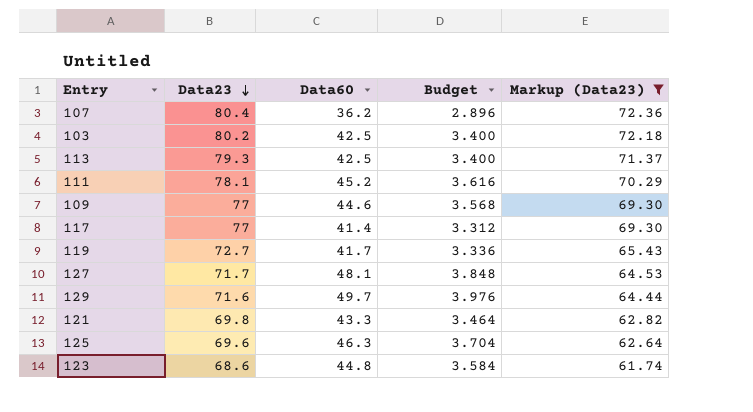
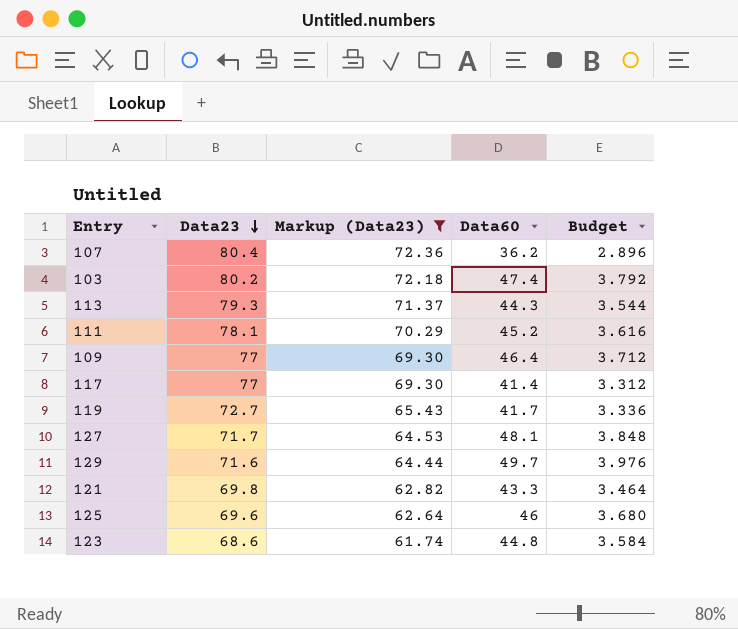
column Markup (Data23) | position: 5 -> 3
103 | Data60: 42.5 -> 47.4
103 | Budget: 3.400 -> 3.792
113 | Data60: 42.5 -> 44.3
113 | Budget: 3.400 -> 3.544
109 | Data60: 44.6 -> 46.4
109 | Budget: 3.568 -> 3.712
125 | Data60: 46.3 -> 46
125 | Budget: 3.704 -> 3.680

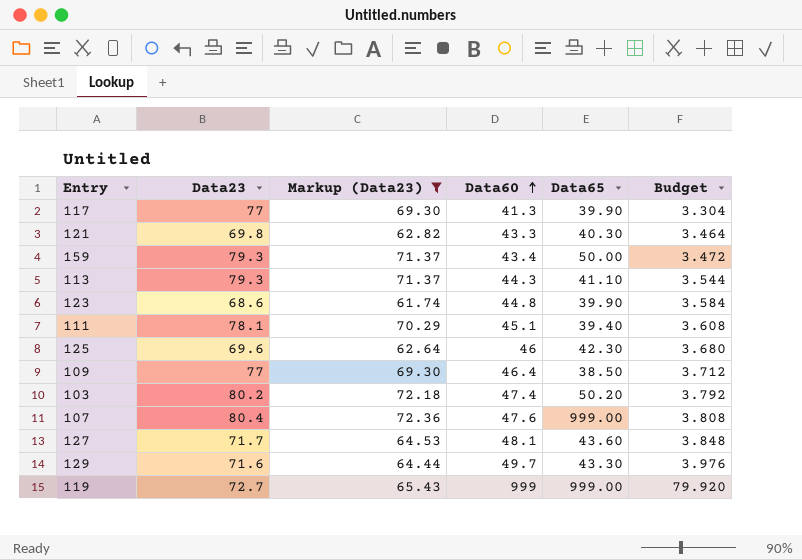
row order: Data23 descending -> Data60 ascending
column Data65 | position: none -> 5
117 | Data60: 41.4 -> 41.3
117 | Budget: 3.312 -> 3.304
row 159: none -> 79.3 | 71.37 | 43.4 | 50.00 | 3.472
111 | Data60: 45.2 -> 45.1
111 | Budget: 3.616 -> 3.608
107 | Data60: 36.2 -> 47.6
107 | Budget: 2.896 -> 3.808
119 | Data60: 41.7 -> 999
119 | Budget: 3.336 -> 79.920

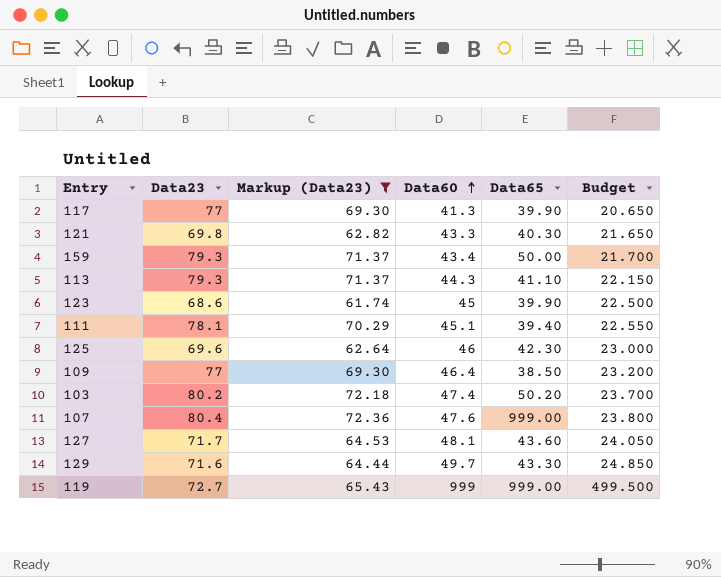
column Budget | formula: [Data60] * 0.08 -> [Data60] * 0.5
123 | Data60: 44.8 -> 45

